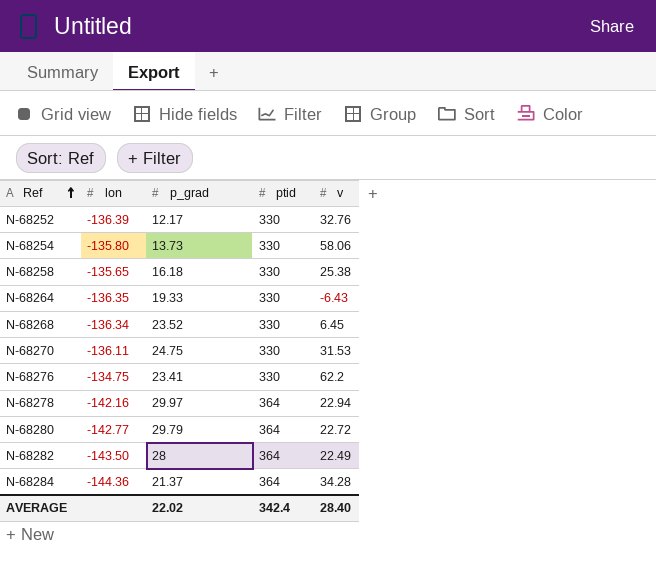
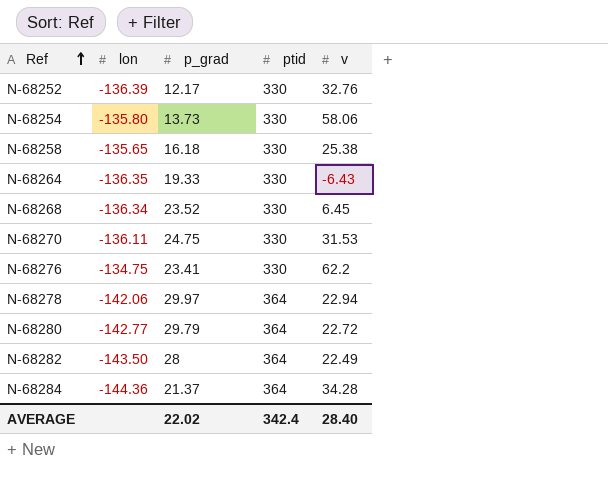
N-68278 | lon: -142.16 -> -142.06

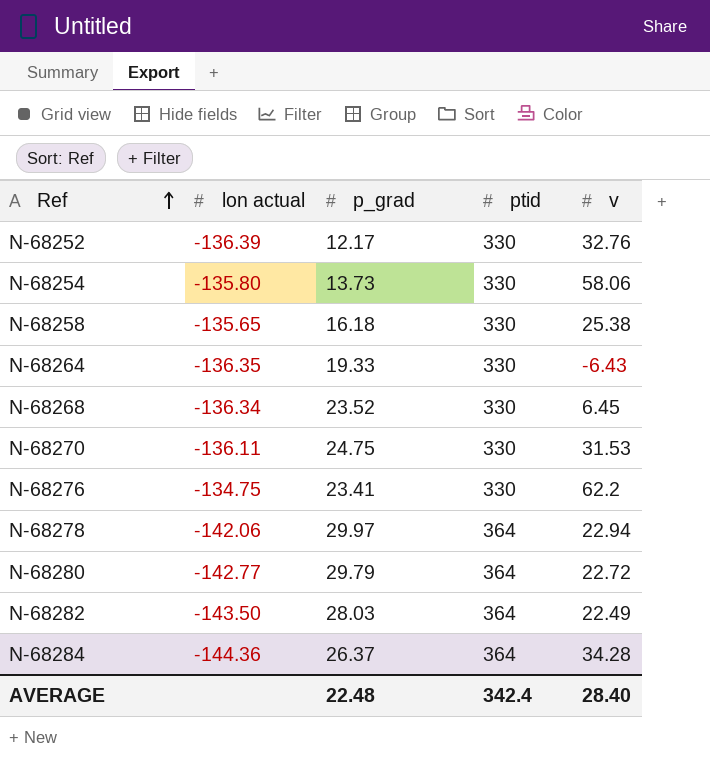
column name: lon -> lon actual
N-68282 | p_grad: 28 -> 28.03
N-68284 | p_grad: 21.37 -> 26.37
AVERAGE | p_grad: 22.02 -> 22.48

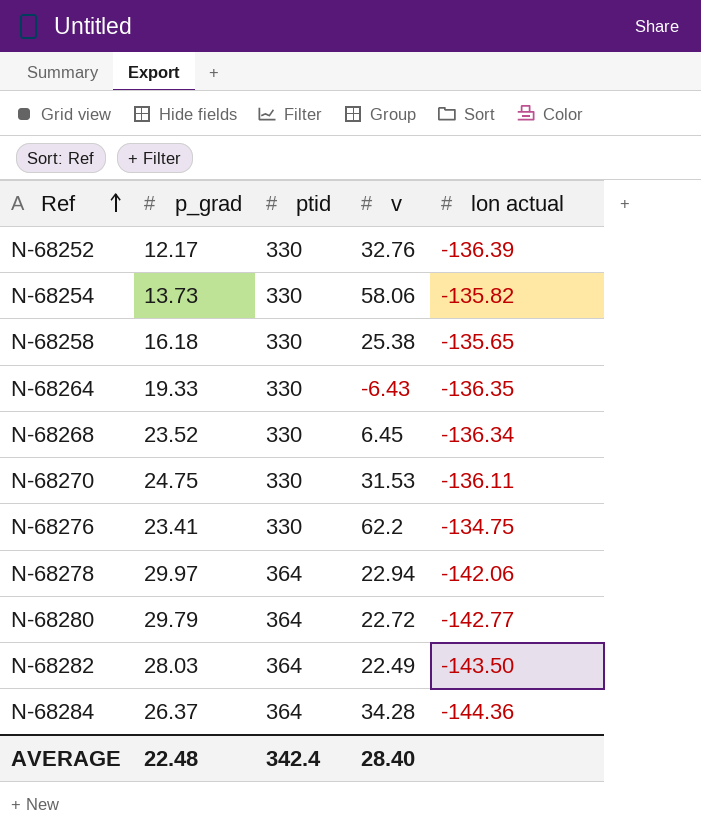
column lon actual | position: 2 -> 5
N-68254 | lon actual: -135.80 -> -135.82

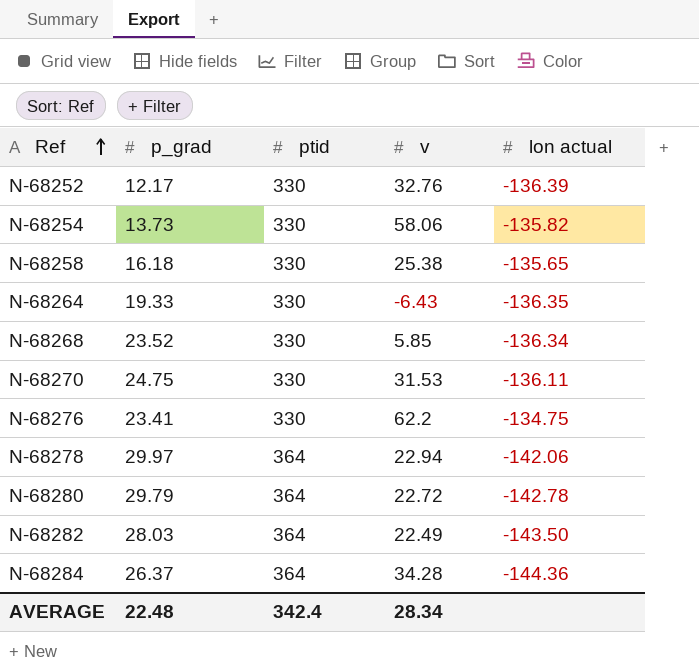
N-68268 | v: 6.45 -> 5.85
N-68280 | lon actual: -142.77 -> -142.78
AVERAGE | v: 28.40 -> 28.34

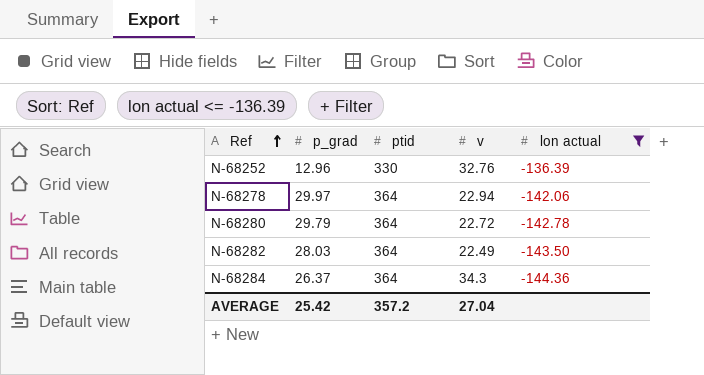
filter: none -> lon actual <= -136.39
N-68252 | p_grad: 12.17 -> 12.96
N-68284 | v: 34.28 -> 34.3
AVERAGE | p_grad: 22.48 -> 25.42
AVERAGE | ptid: 342.4 -> 357.2
AVERAGE | v: 28.34 -> 27.04

